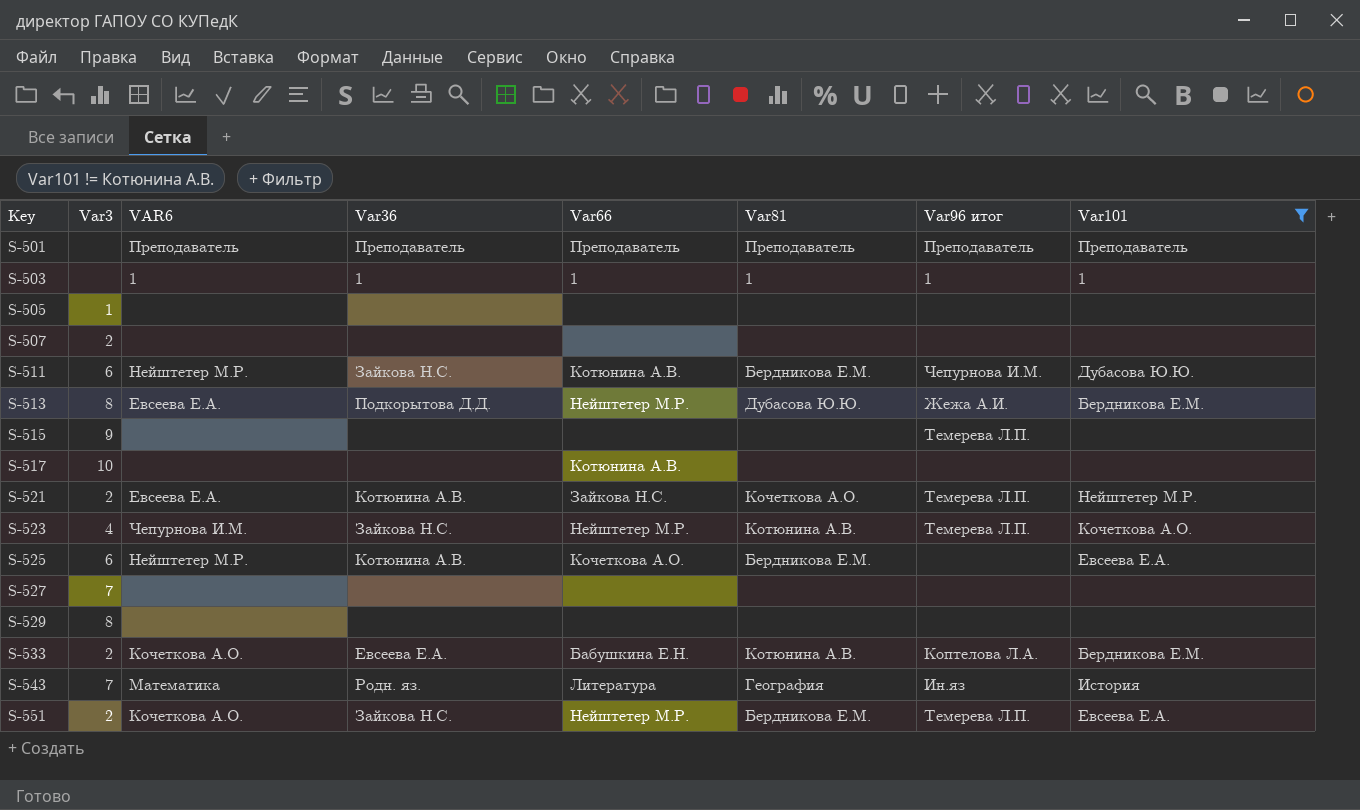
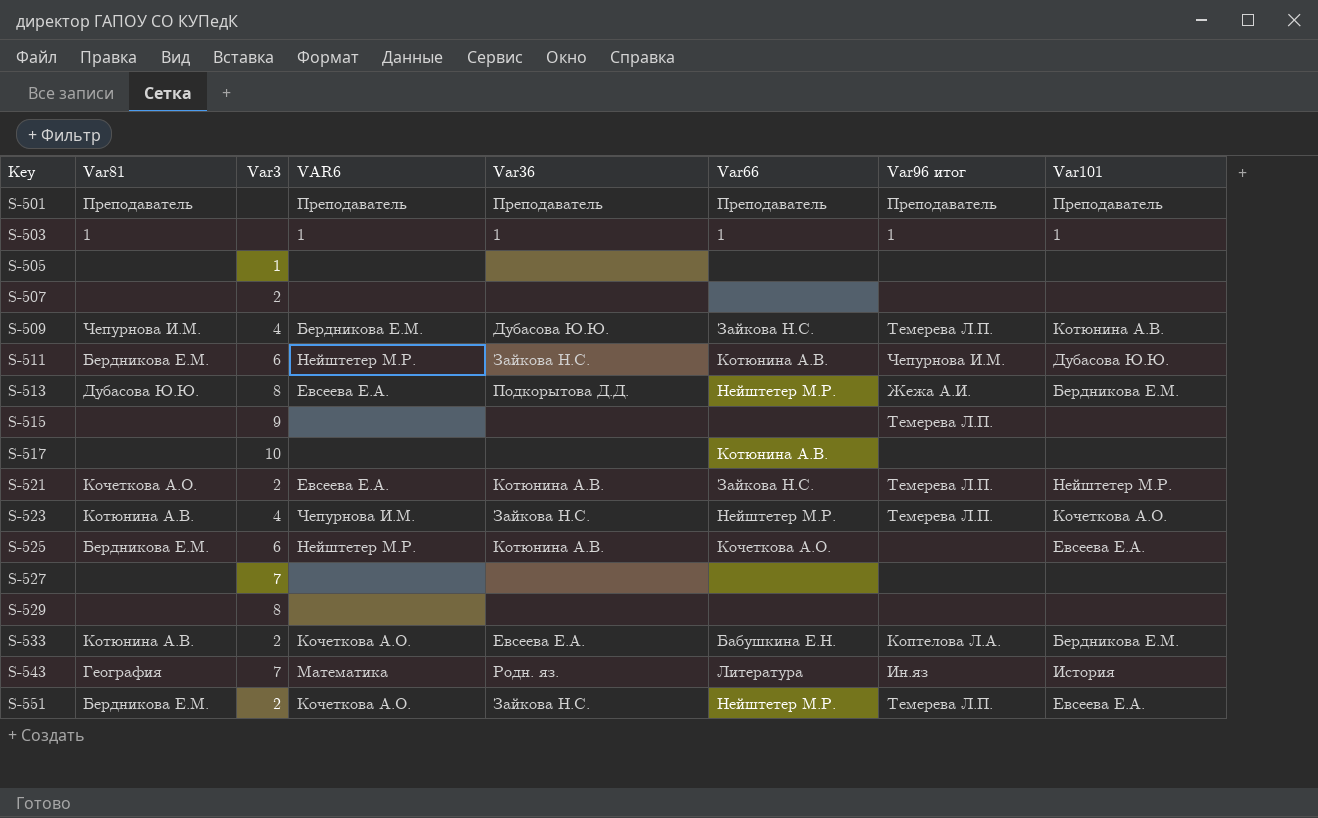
filter: Var101 != Котюнина А.В. -> none
column Var81 | position: 6 -> 2

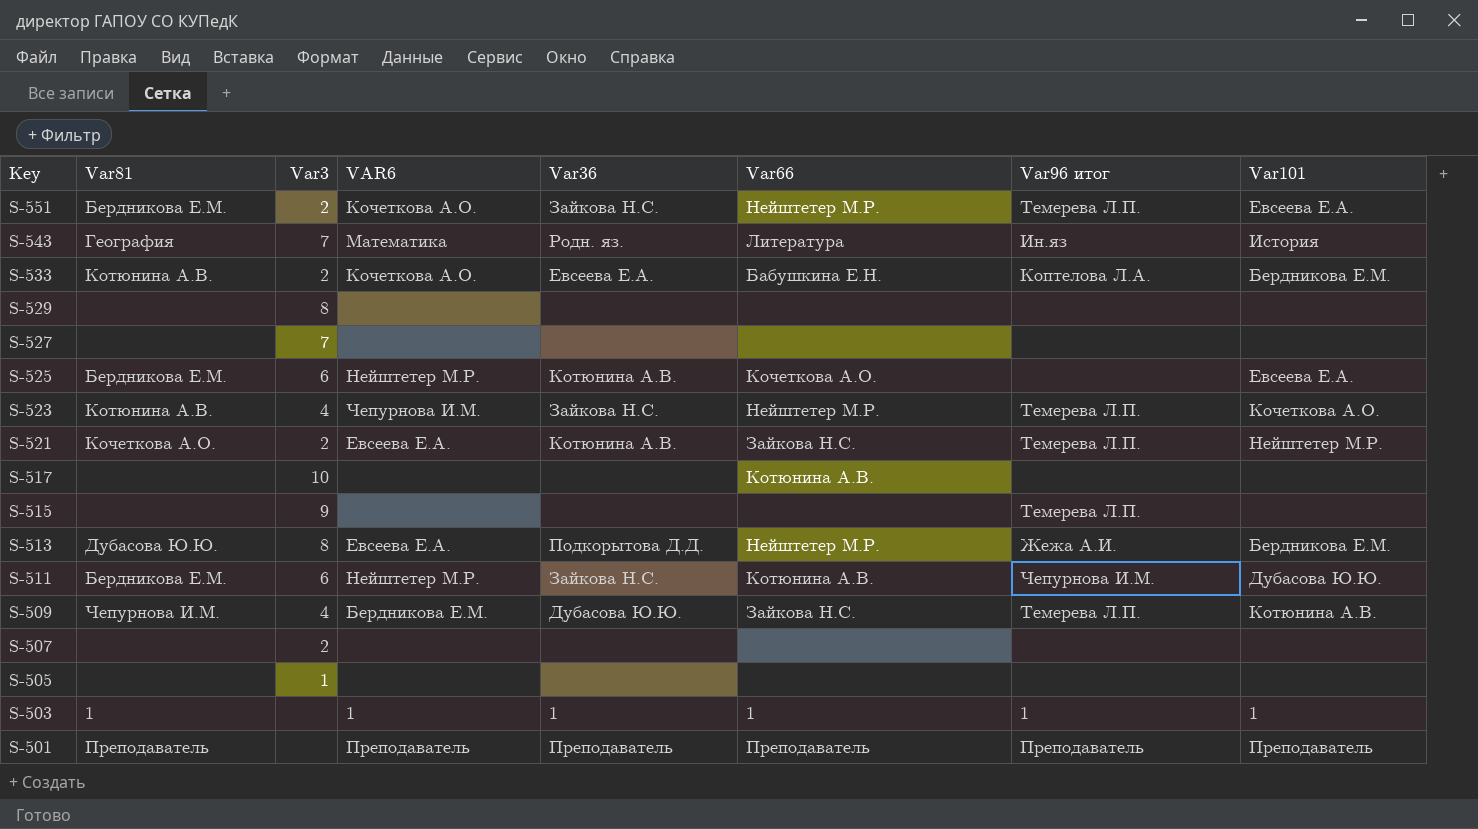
row order: Key ascending -> Key descending

